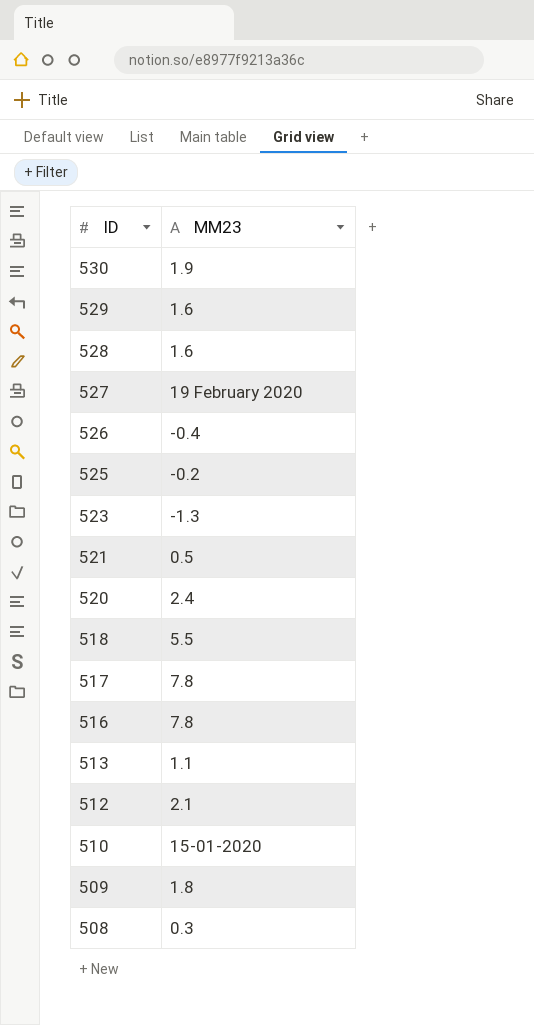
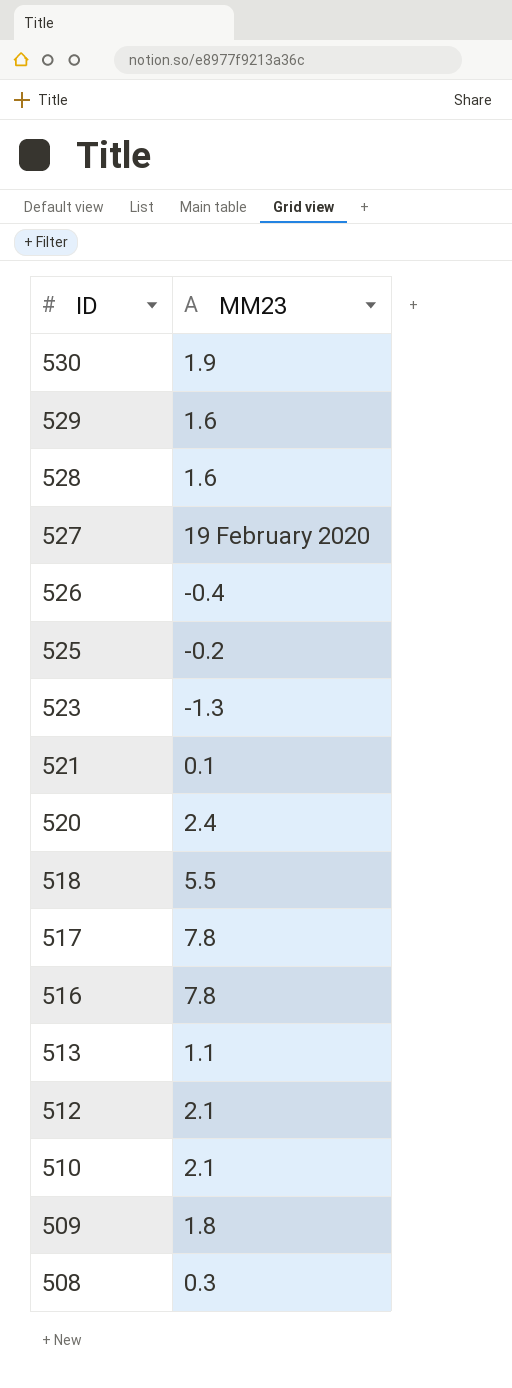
521 | MM23: 0.5 -> 0.1
510 | MM23: 15-01-2020 -> 2.1

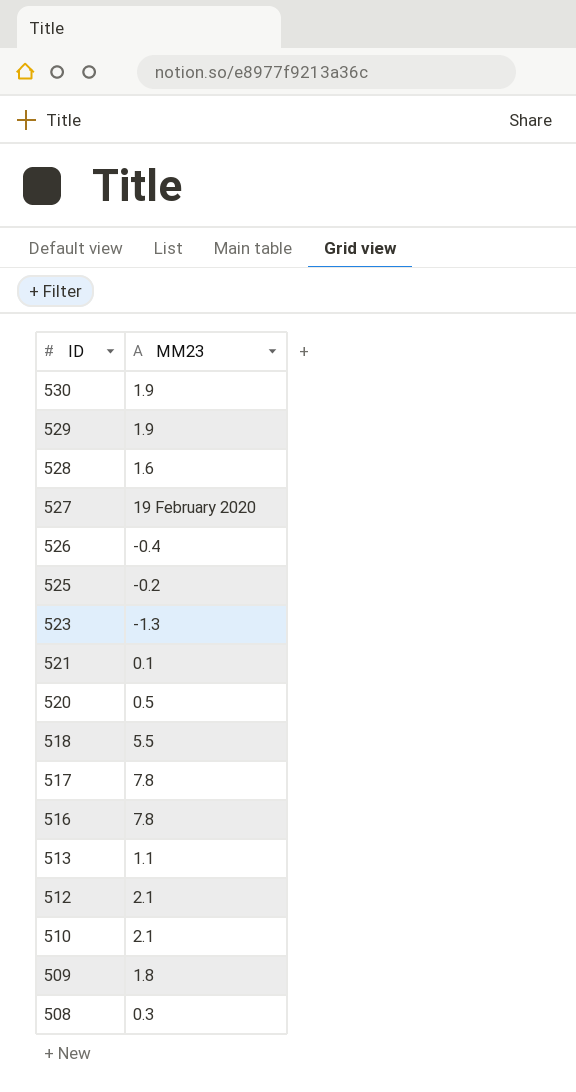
529 | MM23: 1.6 -> 1.9
520 | MM23: 2.4 -> 0.5

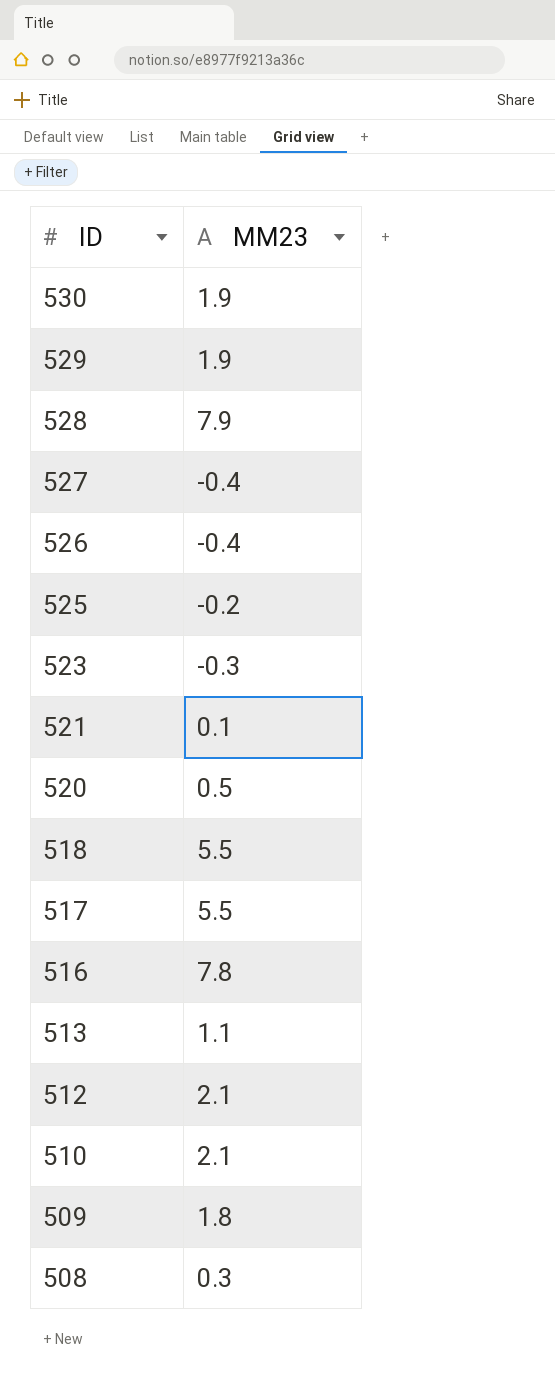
528 | MM23: 1.6 -> 7.9
527 | MM23: 19 February 2020 -> -0.4
523 | MM23: -1.3 -> -0.3
517 | MM23: 7.8 -> 5.5

